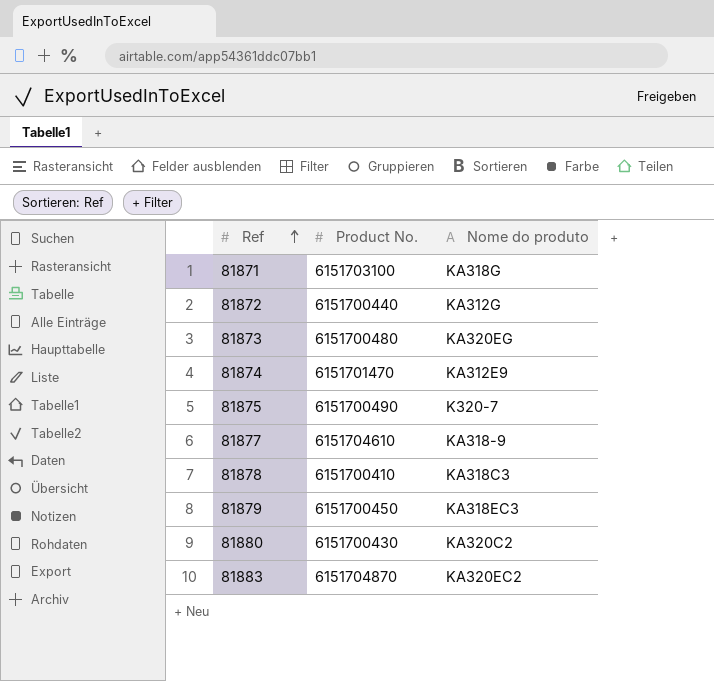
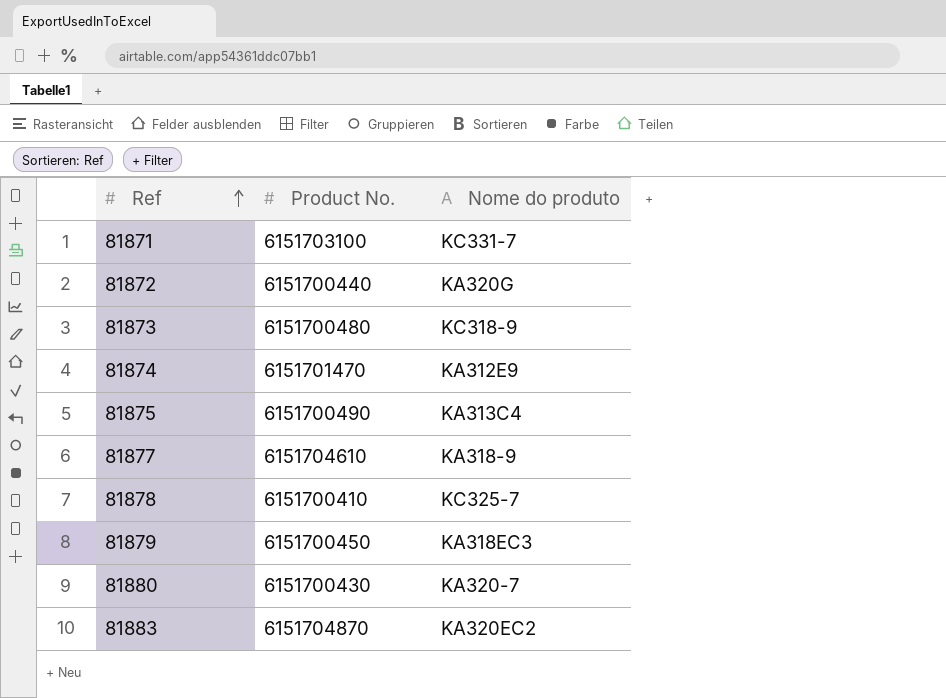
81871 | Nome do produto: KA318G -> KC331-7
81872 | Nome do produto: KA312G -> KA320G
81873 | Nome do produto: KA320EG -> KC318-9
81875 | Nome do produto: K320-7 -> KA313C4
81878 | Nome do produto: KA318C3 -> KC325-7
81880 | Nome do produto: KA320C2 -> KA320-7

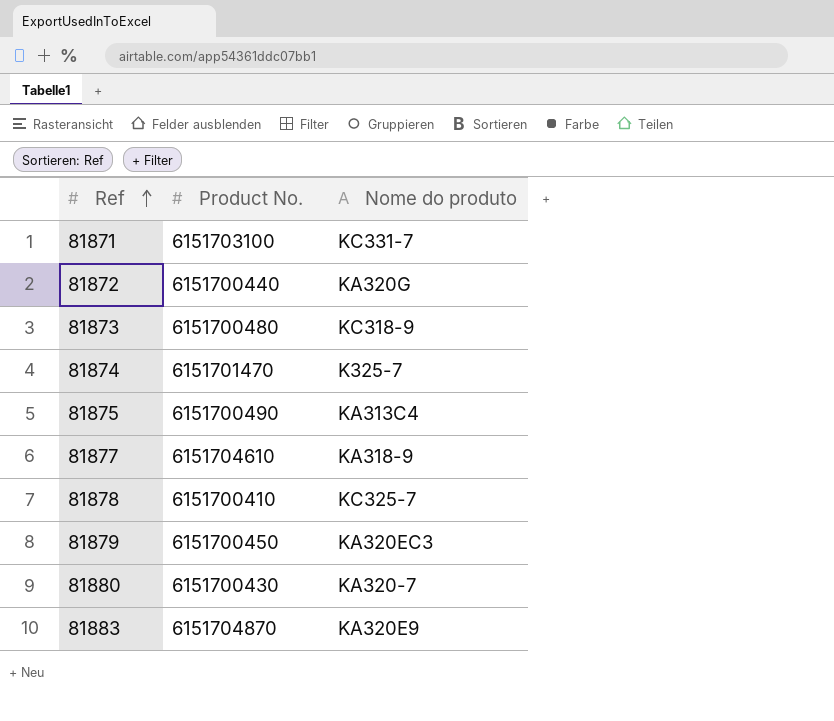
81874 | Nome do produto: KA312E9 -> K325-7
81879 | Nome do produto: KA318EC3 -> KA320EC3
81883 | Nome do produto: KA320EC2 -> KA320E9

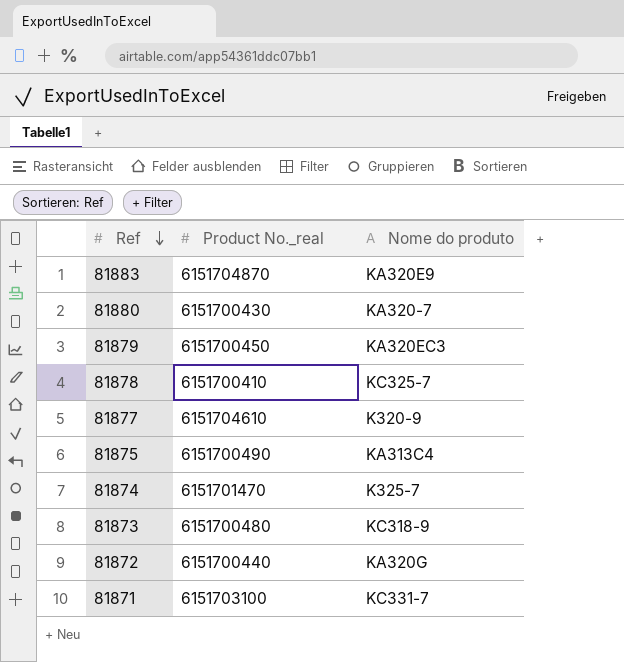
row order: Ref ascending -> Ref descending
column name: Product No. -> Product No._real
81877 | Nome do produto: KA318-9 -> K320-9

